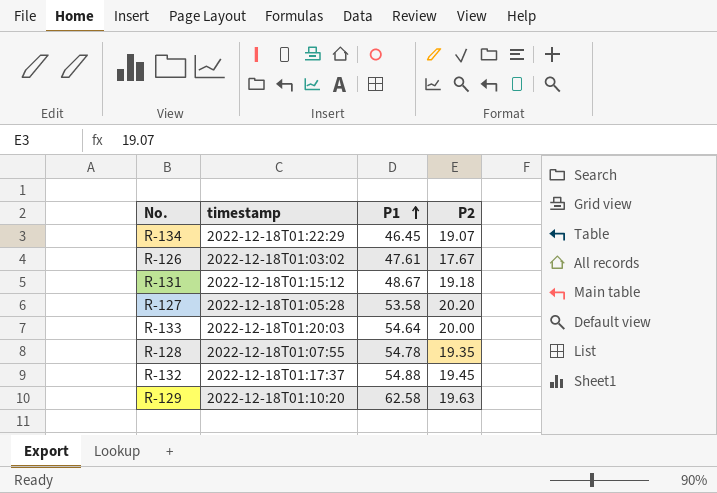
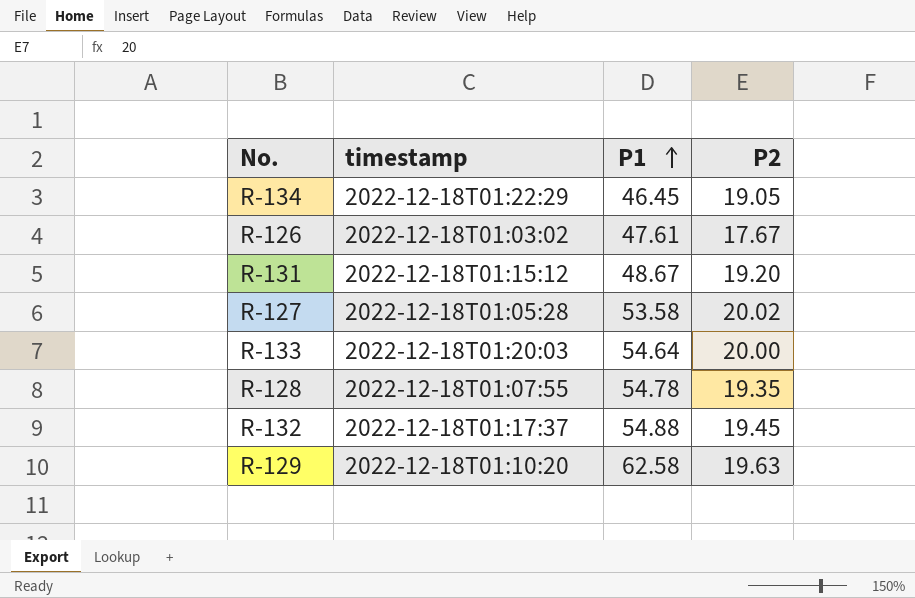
R-134 | P2: 19.07 -> 19.05
R-131 | P2: 19.18 -> 19.20
R-127 | P2: 20.20 -> 20.02

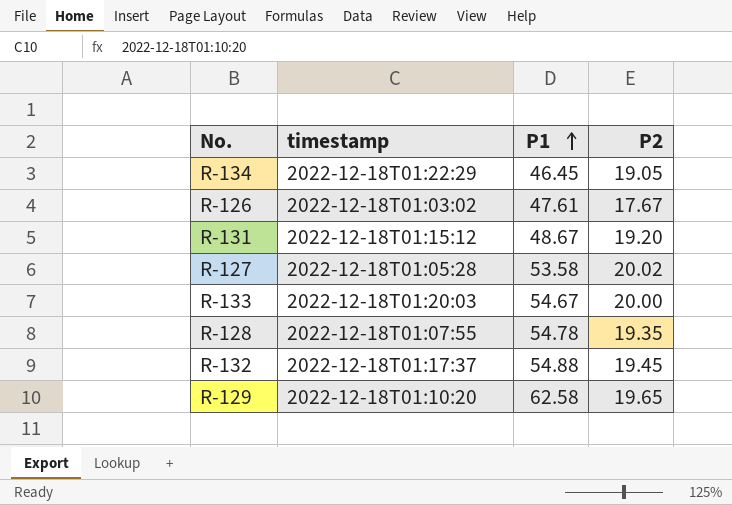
R-133 | P1: 54.64 -> 54.67
R-129 | P2: 19.63 -> 19.65

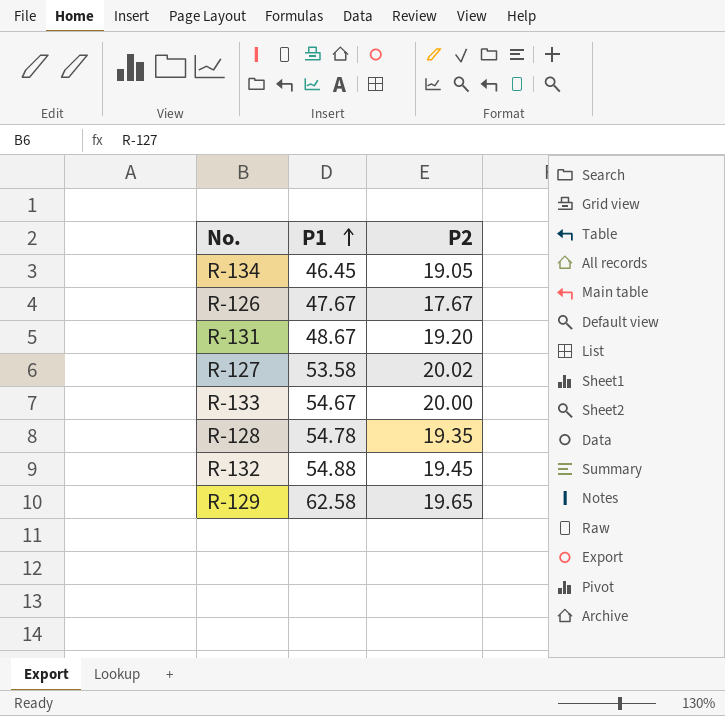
column timestamp | position: 2 -> none
R-126 | P1: 47.61 -> 47.67

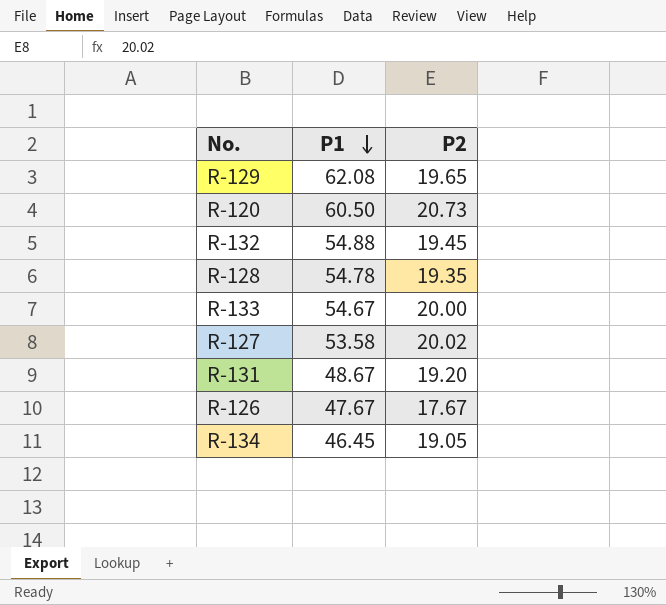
row order: P1 ascending -> P1 descending
R-129 | P1: 62.58 -> 62.08
row R-120: none -> 60.50 | 20.73

